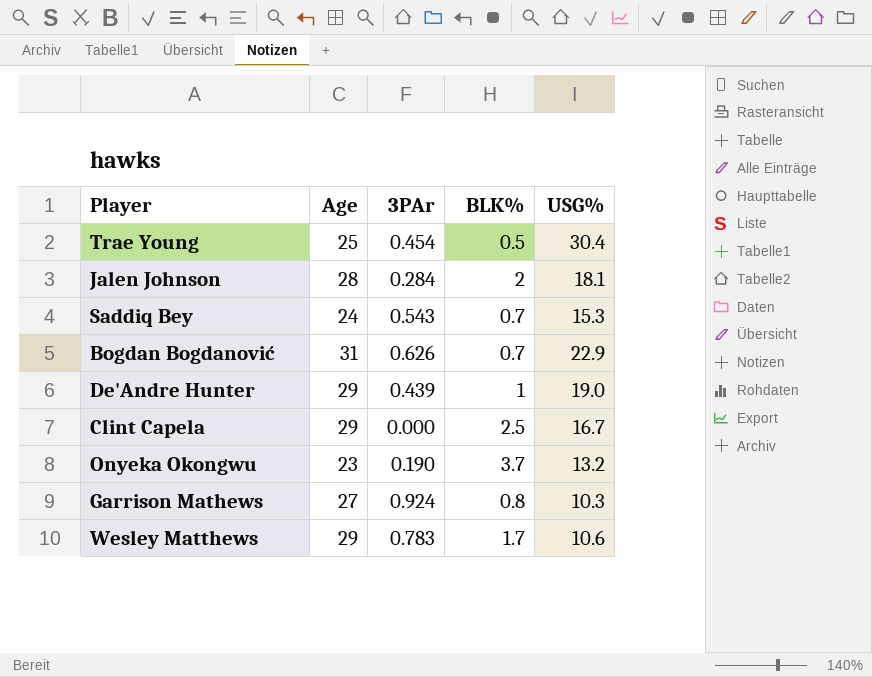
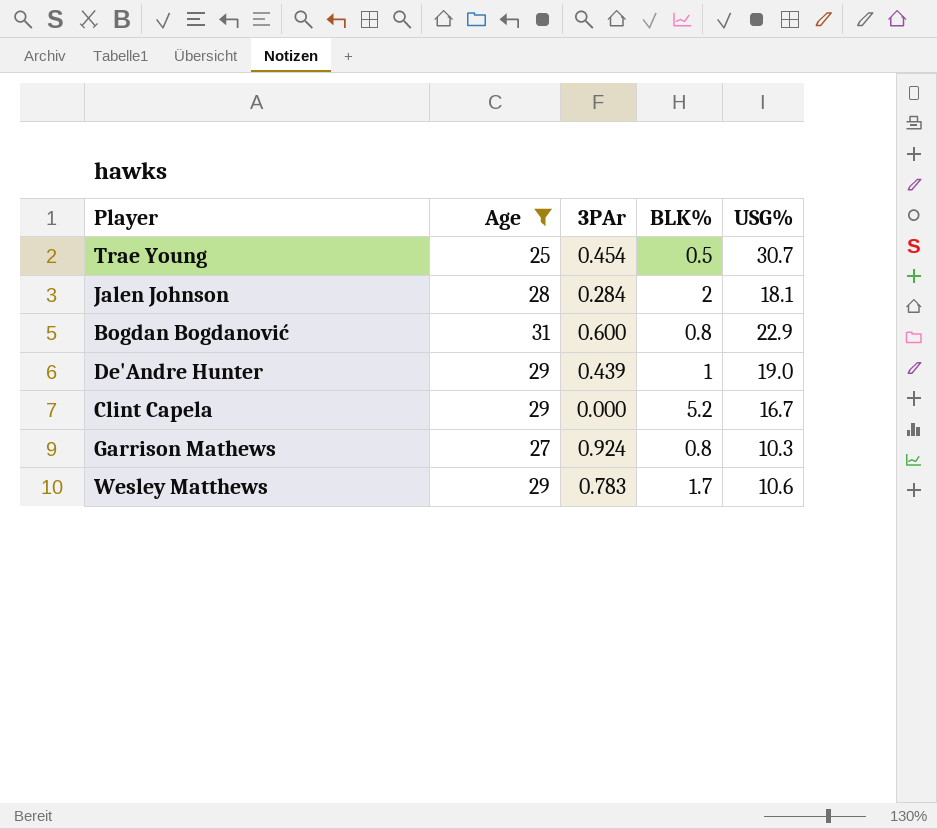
filter: none -> Age >= 25
Trae Young | USG%: 30.4 -> 30.7
Bogdan Bogdanović | 3PAr: 0.626 -> 0.600
Bogdan Bogdanović | BLK%: 0.7 -> 0.8
Clint Capela | BLK%: 2.5 -> 5.2

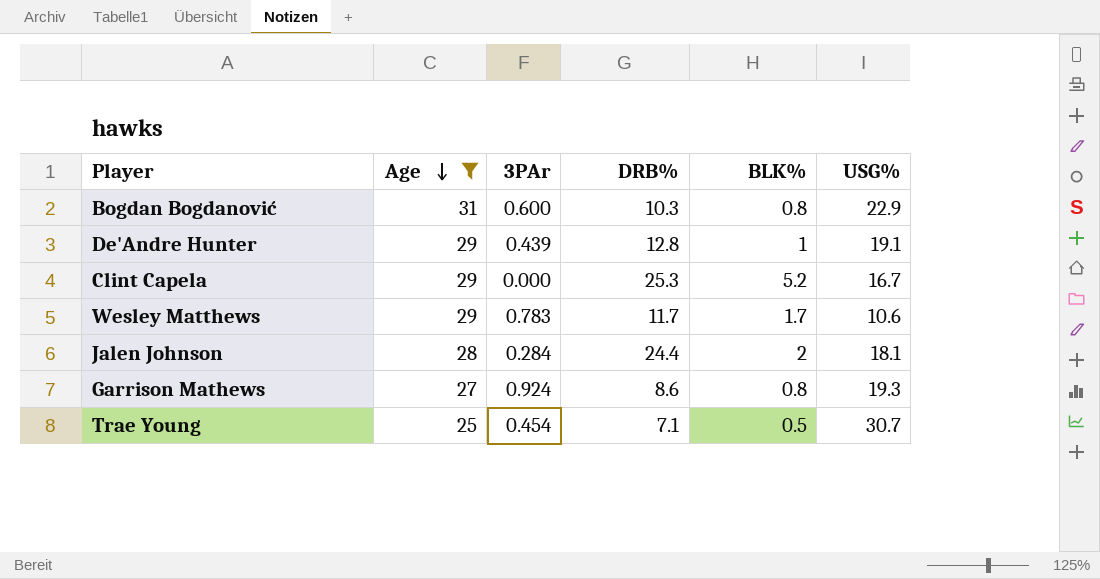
row order: none -> Age descending
column DRB% | position: none -> 4
De'Andre Hunter | USG%: 19.0 -> 19.1
Garrison Mathews | USG%: 10.3 -> 19.3

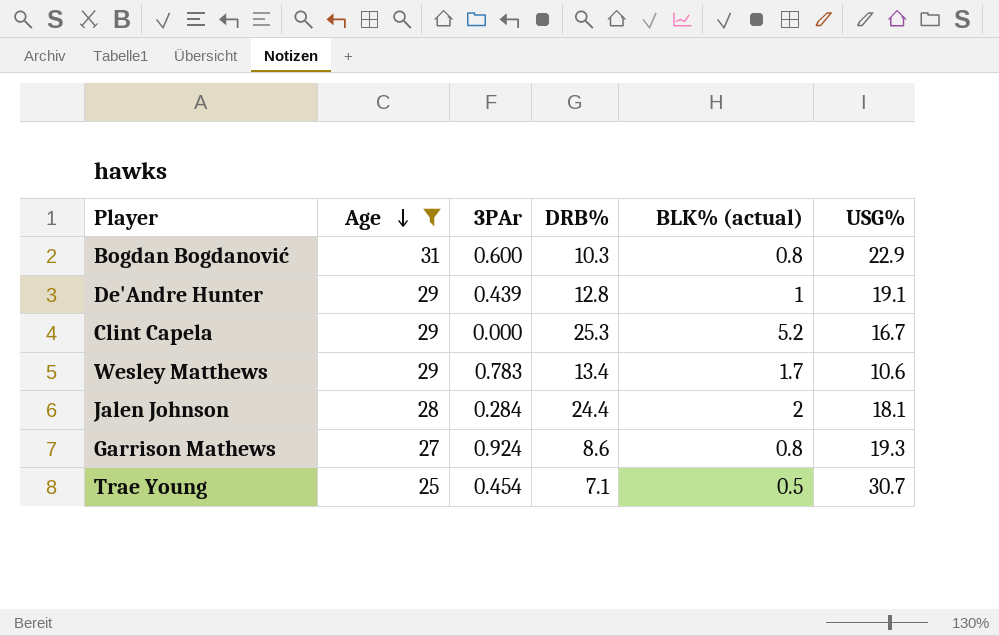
column name: BLK% -> BLK% (actual)
Wesley Matthews | DRB%: 11.7 -> 13.4

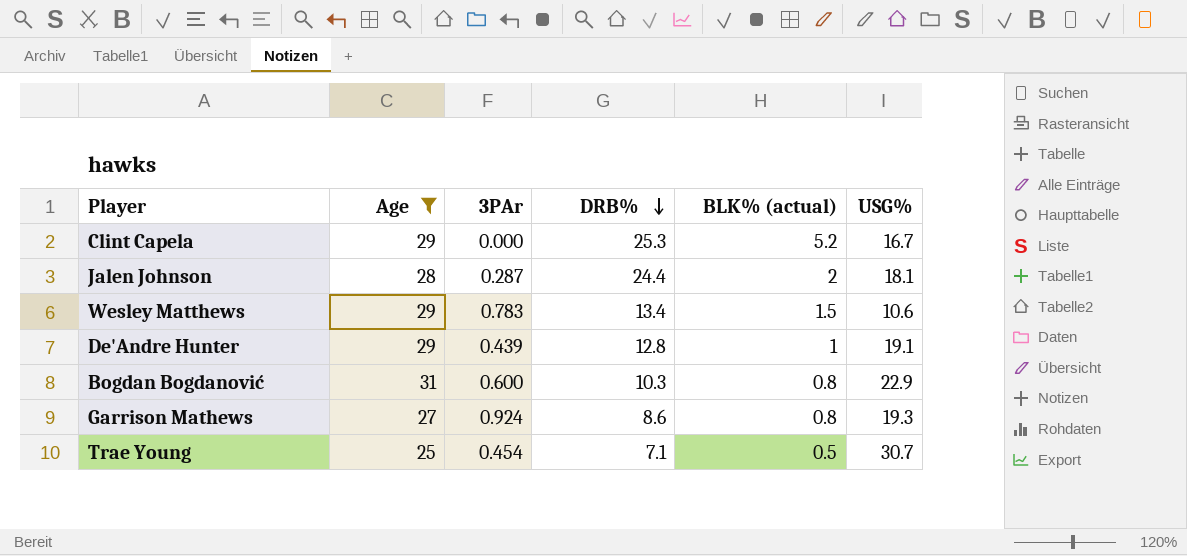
row order: Age descending -> DRB% descending
Jalen Johnson | 3PAr: 0.284 -> 0.287
Wesley Matthews | BLK% (actual): 1.7 -> 1.5

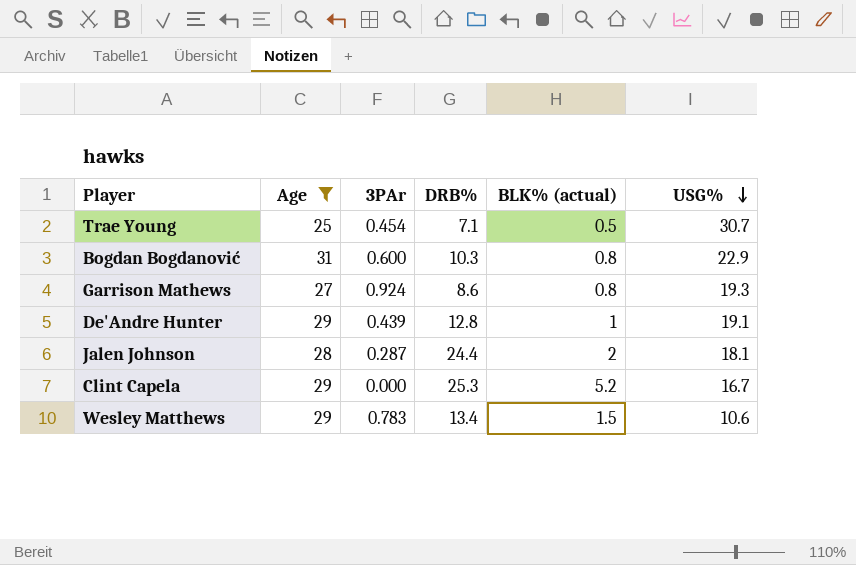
row order: DRB% descending -> USG% descending

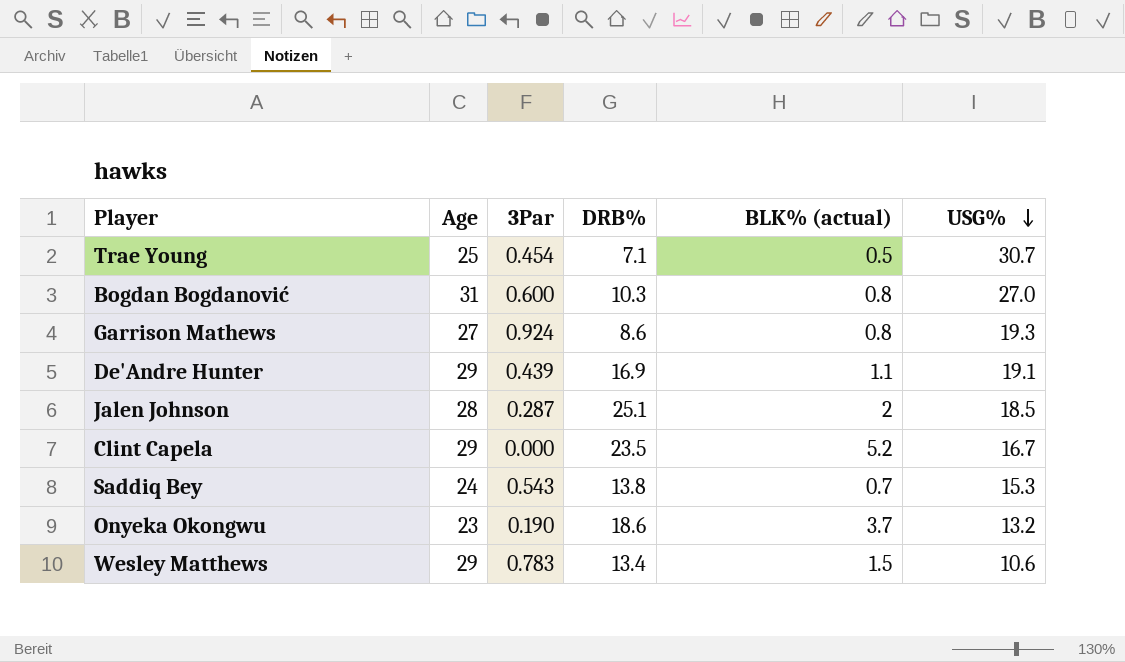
filter: Age >= 25 -> none
column name: 3PAr -> 3Par
Bogdan Bogdanović | USG%: 22.9 -> 27.0
De'Andre Hunter | DRB%: 12.8 -> 16.9
De'Andre Hunter | BLK% (actual): 1 -> 1.1
Jalen Johnson | DRB%: 24.4 -> 25.1
Jalen Johnson | USG%: 18.1 -> 18.5
Clint Capela | DRB%: 25.3 -> 23.5

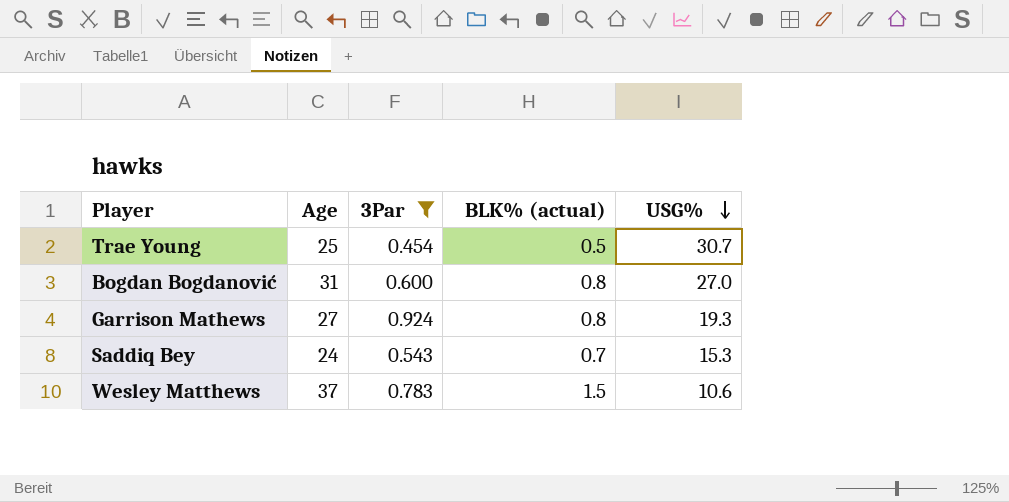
filter: none -> 3Par >= 0.454
column DRB% | position: 4 -> none
Wesley Matthews | Age: 29 -> 37

